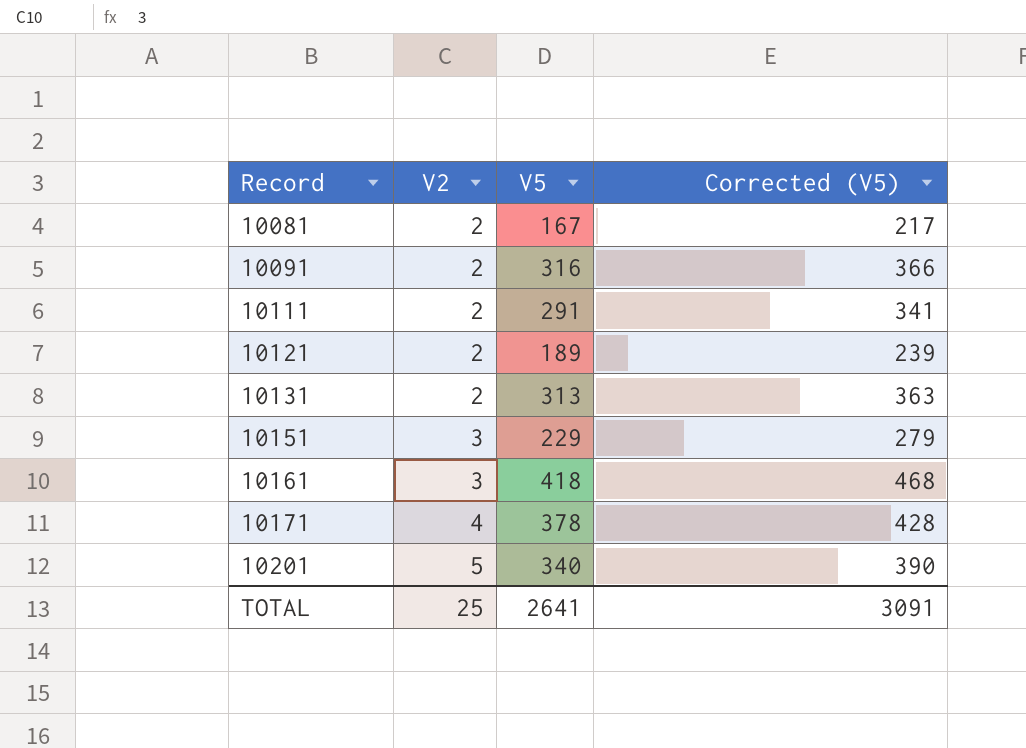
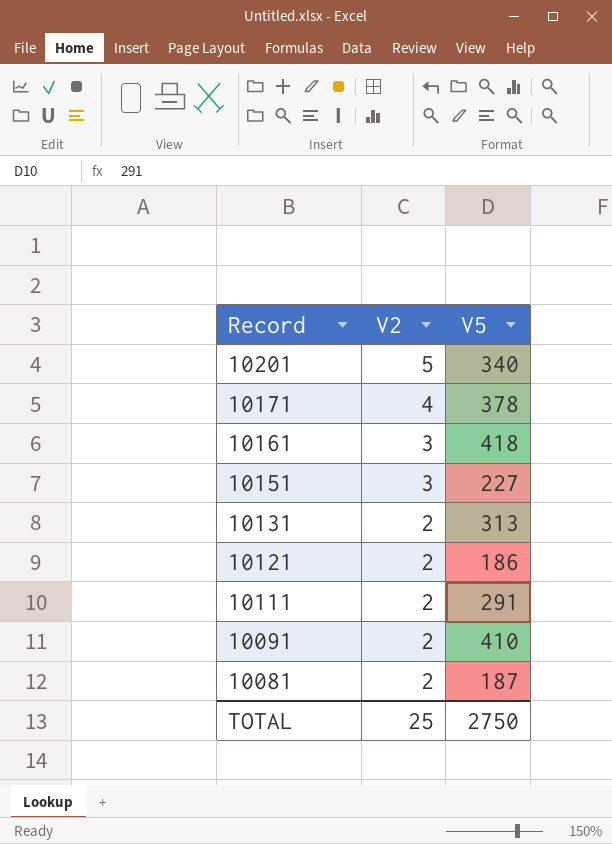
row order: Record ascending -> Record descending
column Corrected (V5) | formula: [V5] + 50 -> none
10151 | V5: 229 -> 227
10121 | V5: 189 -> 186
10091 | V5: 316 -> 410
10081 | V5: 167 -> 187
TOTAL | V5: 2641 -> 2750

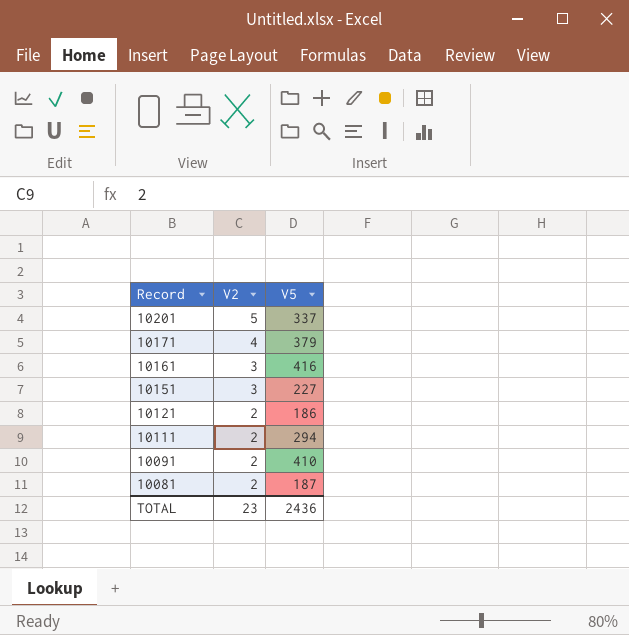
row 10131: 2 | 313 -> none
10201 | V5: 340 -> 337
10171 | V5: 378 -> 379
10161 | V5: 418 -> 416
10111 | V5: 291 -> 294
TOTAL | V2: 25 -> 23
TOTAL | V5: 2750 -> 2436

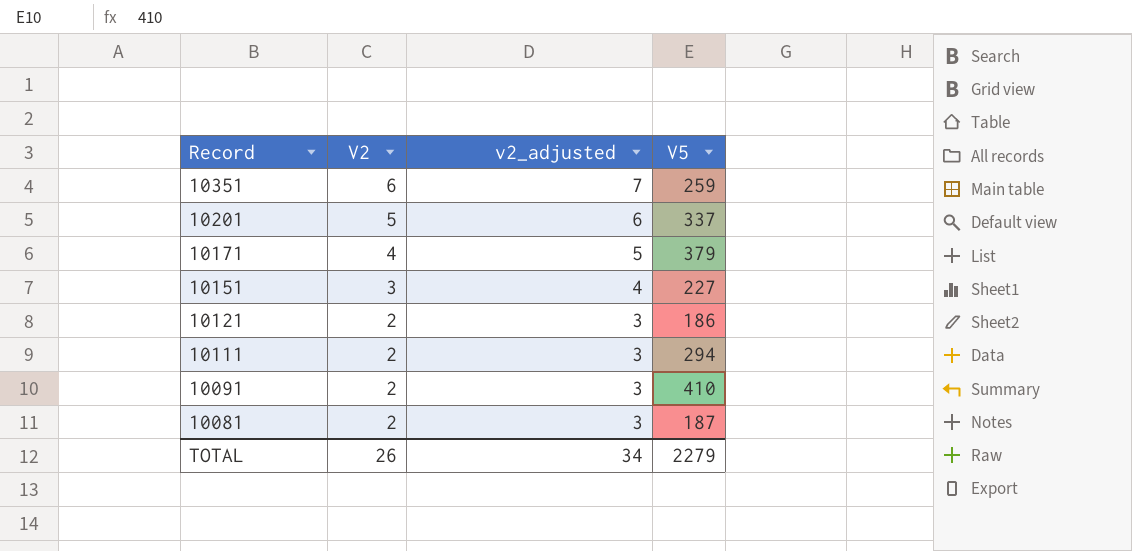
column v2_adjusted | formula: none -> [V2] + 1
row 10161: 3 | 416 -> none
row 10351: none -> 6 | 7 | 259
TOTAL | V2: 23 -> 26
TOTAL | V5: 2436 -> 2279

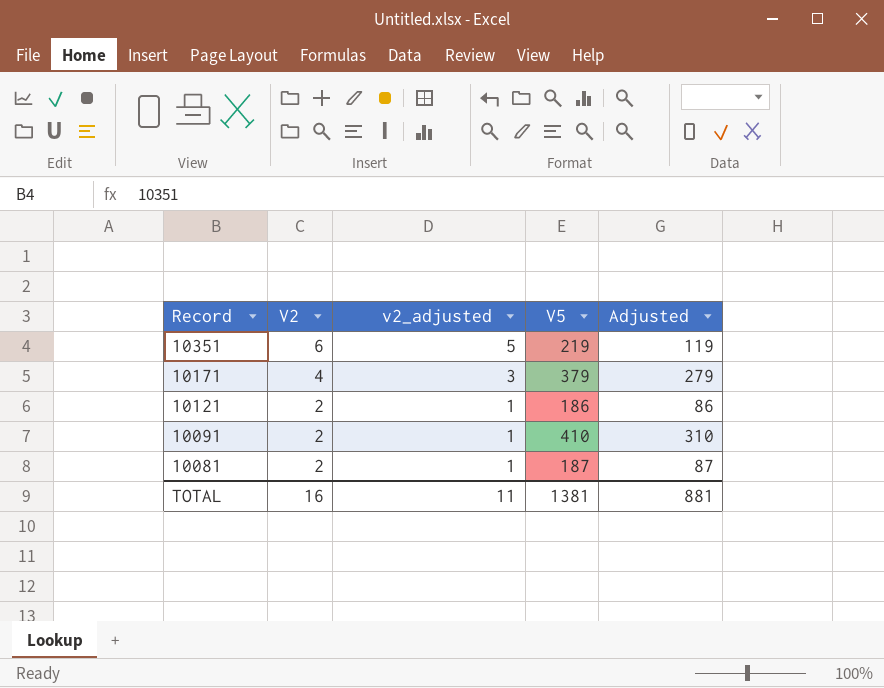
column v2_adjusted | formula: [V2] + 1 -> [V2] - 1
column Adjusted | formula: none -> [V5] - 100
row 10201: 5 | 6 | 337 -> none
row 10151: 3 | 4 | 227 -> none
row 10111: 2 | 3 | 294 -> none
10351 | V5: 259 -> 219
TOTAL | V2: 26 -> 16
TOTAL | v2_adjusted: 34 -> 11
TOTAL | V5: 2279 -> 1381

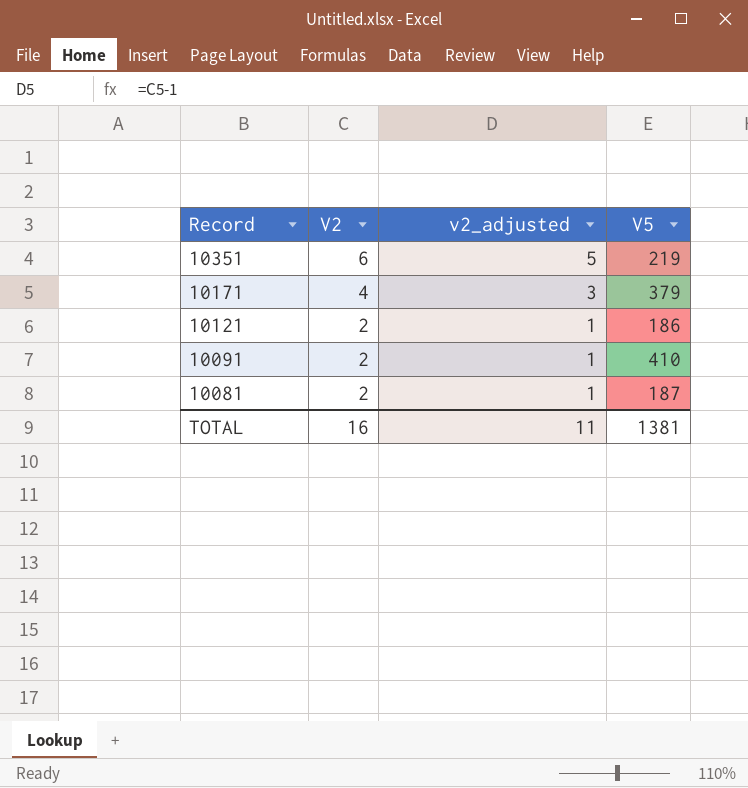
column Adjusted | formula: [V5] - 100 -> none

